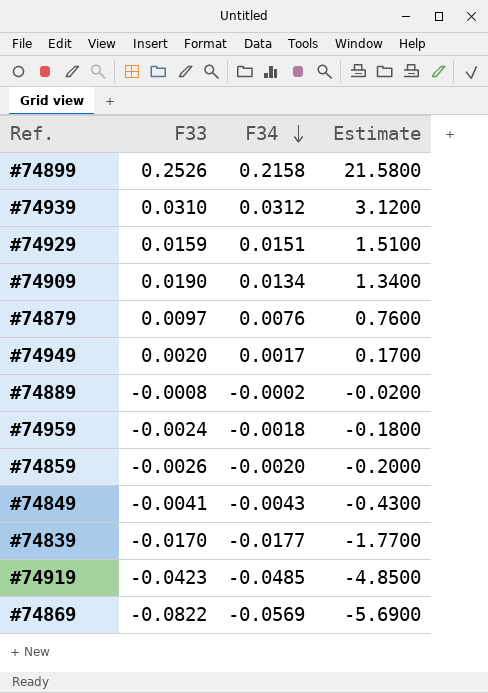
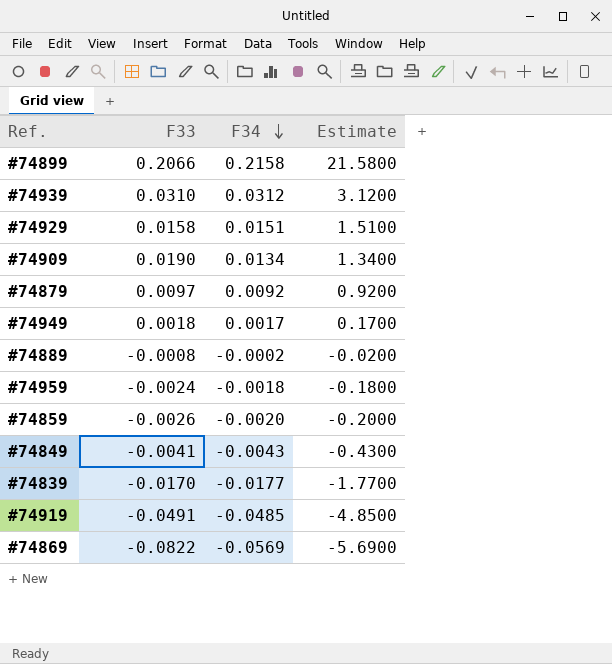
#74899 | F33: 0.2526 -> 0.2066
#74929 | F33: 0.0159 -> 0.0158
#74879 | F34: 0.0076 -> 0.0092
#74879 | Estimate: 0.7600 -> 0.9200
#74949 | F33: 0.0020 -> 0.0018
#74919 | F33: -0.0423 -> -0.0491

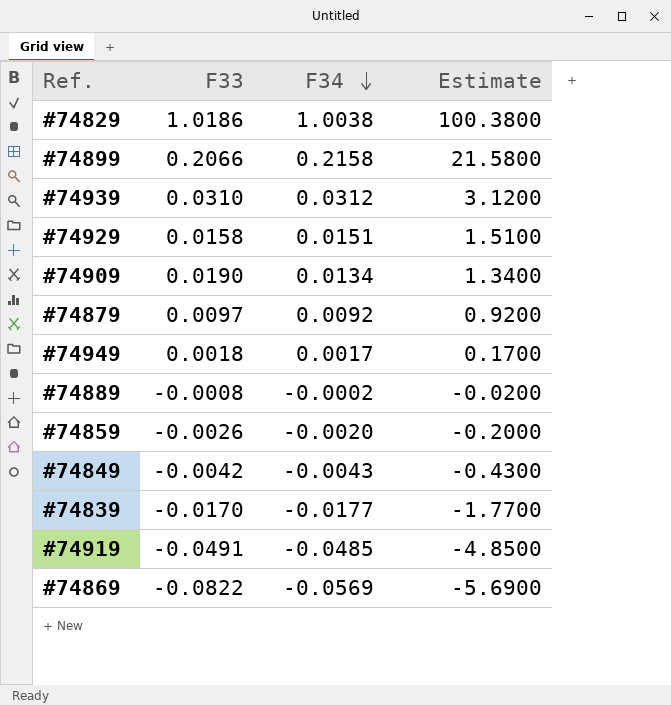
row #74959: -0.0024 | -0.0018 | -0.1800 -> none
row #74829: none -> 1.0186 | 1.0038 | 100.3800
#74849 | F33: -0.0041 -> -0.0042

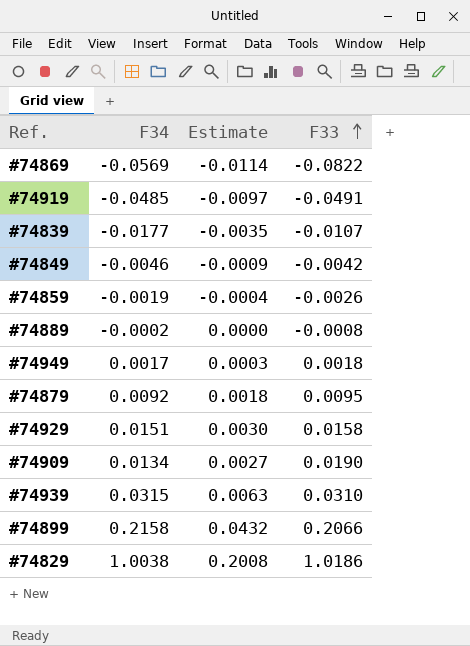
row order: F34 descending -> F33 ascending
column Estimate | formula: [F34] * 100 -> [F34] * 0.2
column F33 | position: 2 -> 4
#74839 | F33: -0.0170 -> -0.0107
#74849 | F34: -0.0043 -> -0.0046
#74859 | F34: -0.0020 -> -0.0019
#74879 | F33: 0.0097 -> 0.0095
#74939 | F34: 0.0312 -> 0.0315

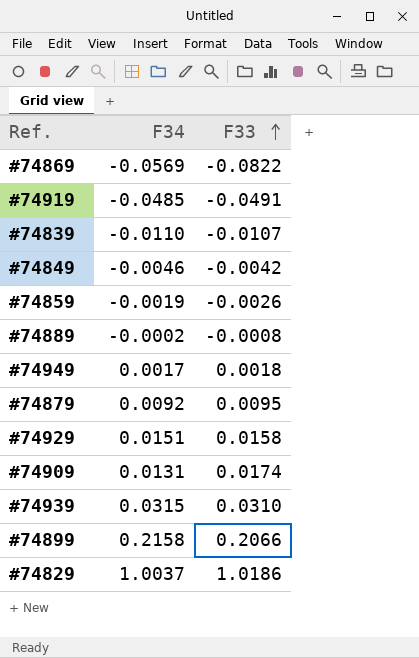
column Estimate | formula: [F34] * 0.2 -> none
#74839 | F34: -0.0177 -> -0.0110
#74909 | F34: 0.0134 -> 0.0131
#74909 | F33: 0.0190 -> 0.0174
#74829 | F34: 1.0038 -> 1.0037

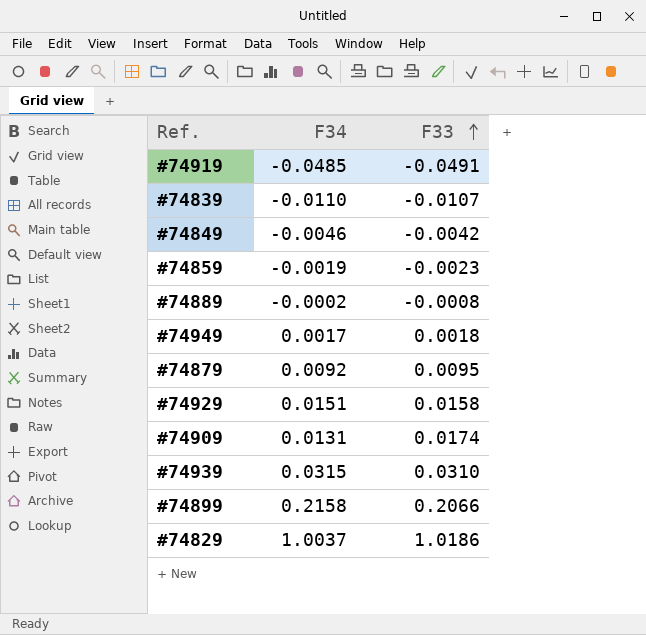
row #74869: -0.0569 | -0.0822 -> none
#74859 | F33: -0.0026 -> -0.0023

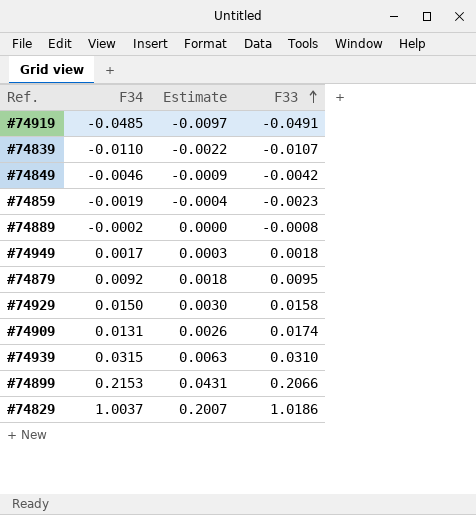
column Estimate | formula: none -> [F34] * 0.2
#74929 | F34: 0.0151 -> 0.0150
#74899 | F34: 0.2158 -> 0.2153

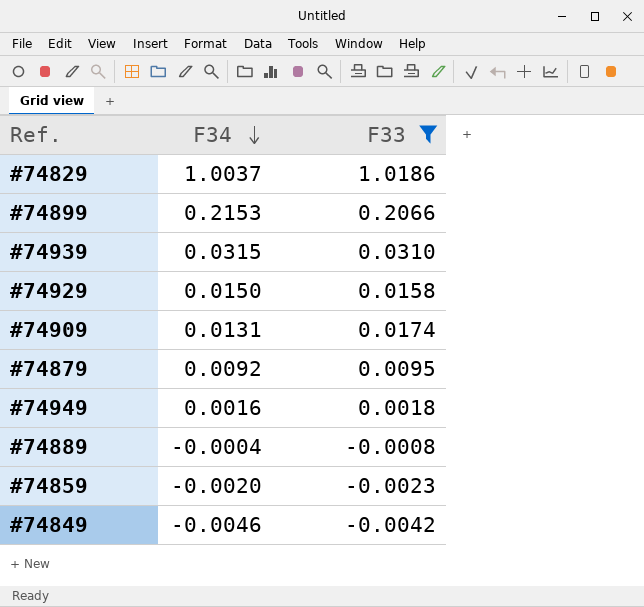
filter: none -> F33 >= -0.0042
row order: F33 ascending -> F34 descending
column Estimate | formula: [F34] * 0.2 -> none
#74949 | F34: 0.0017 -> 0.0016
#74889 | F34: -0.0002 -> -0.0004
#74859 | F34: -0.0019 -> -0.0020

